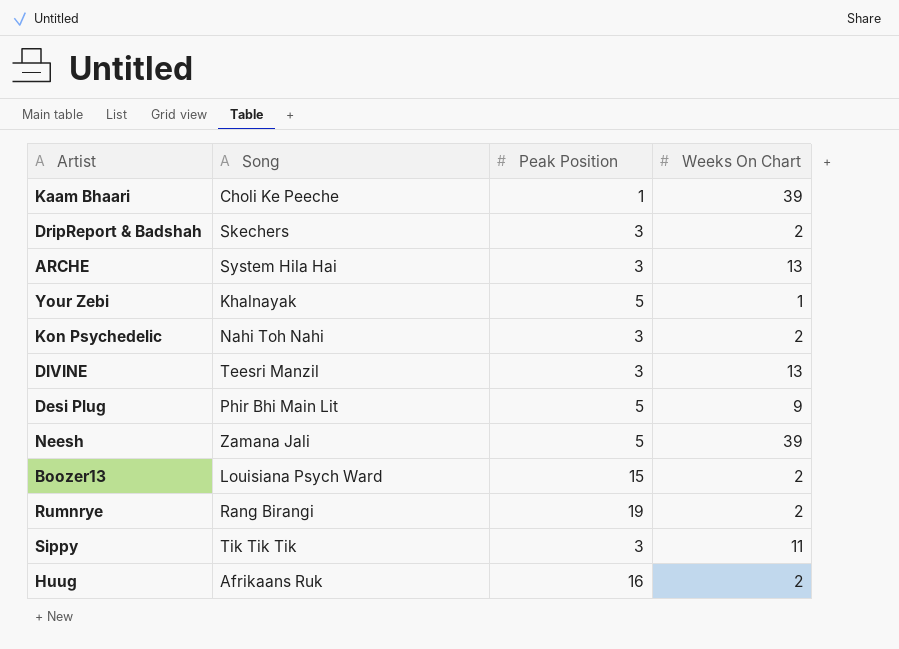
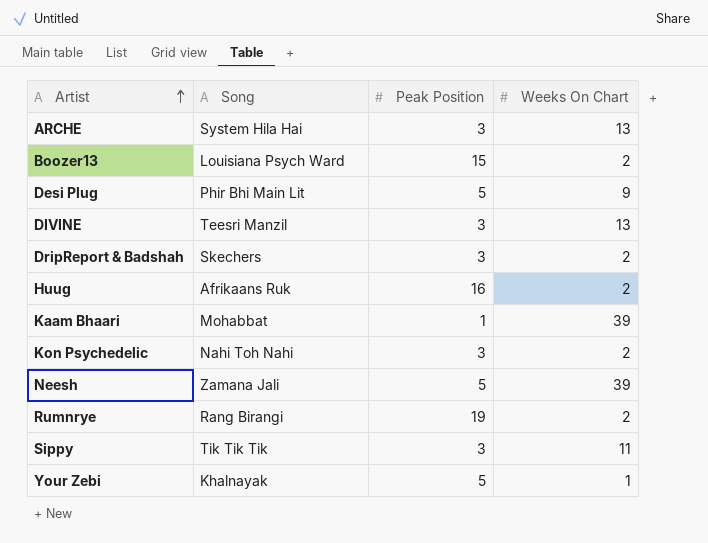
row order: none -> Artist ascending
Kaam Bhaari | Song: Choli Ke Peeche -> Mohabbat

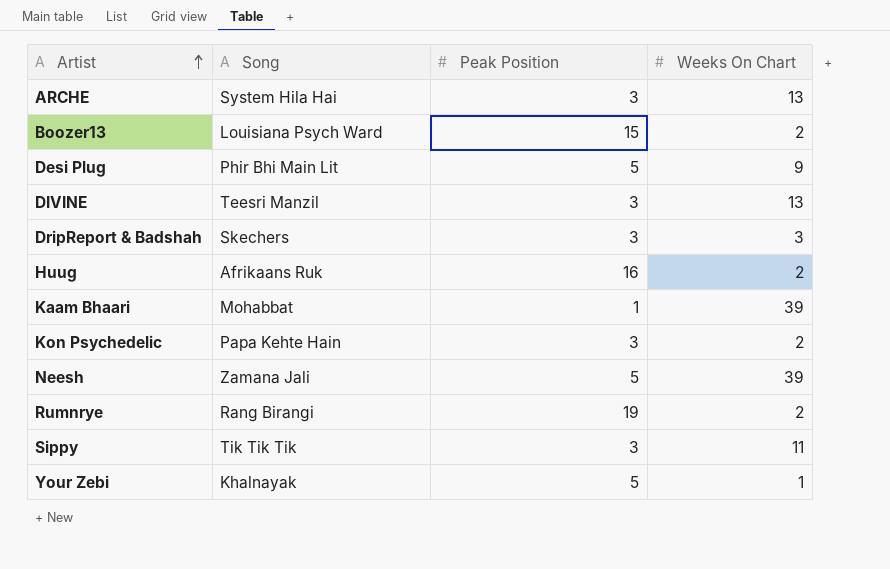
DripReport & Badshah | Weeks On Chart: 2 -> 3
Kon Psychedelic | Song: Nahi Toh Nahi -> Papa Kehte Hain

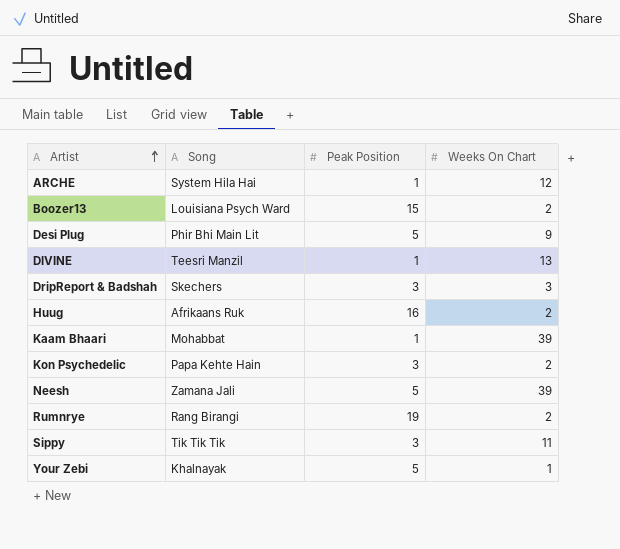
ARCHE | Peak Position: 3 -> 1
ARCHE | Weeks On Chart: 13 -> 12
DIVINE | Peak Position: 3 -> 1

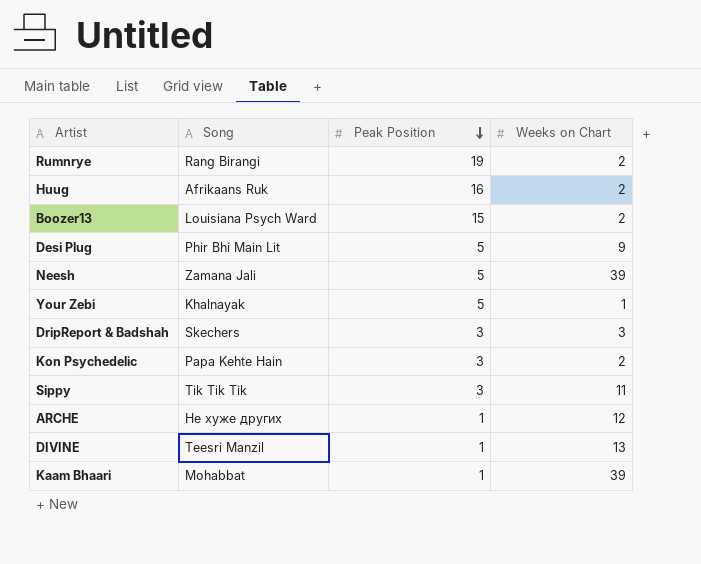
row order: Artist ascending -> Peak Position descending
column name: Weeks On Chart -> Weeks on Chart
ARCHE | Song: System Hila Hai -> Не хуже других

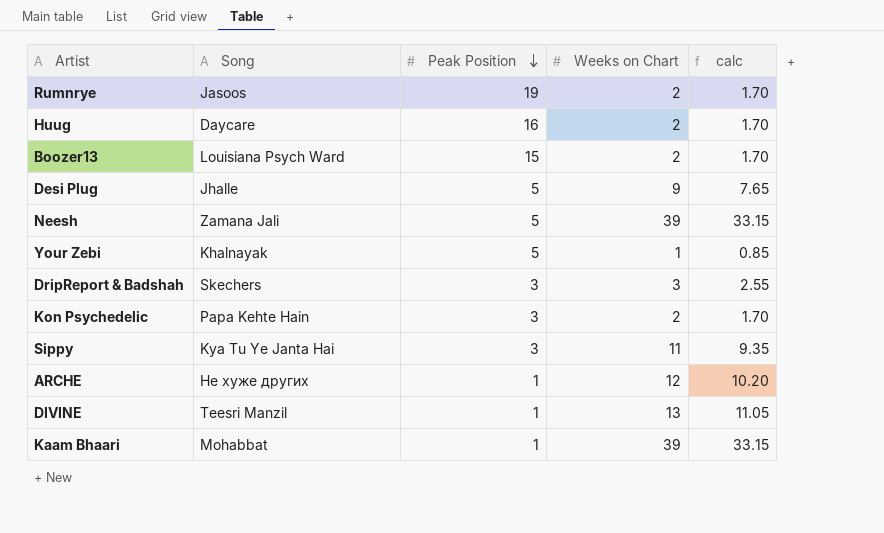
column calc | formula: none -> [Weeks on Chart] * 0.85
Rumnrye | Song: Rang Birangi -> Jasoos
Huug | Song: Afrikaans Ruk -> Daycare
Desi Plug | Song: Phir Bhi Main Lit -> Jhalle
Sippy | Song: Tik Tik Tik -> Kya Tu Ye Janta Hai

